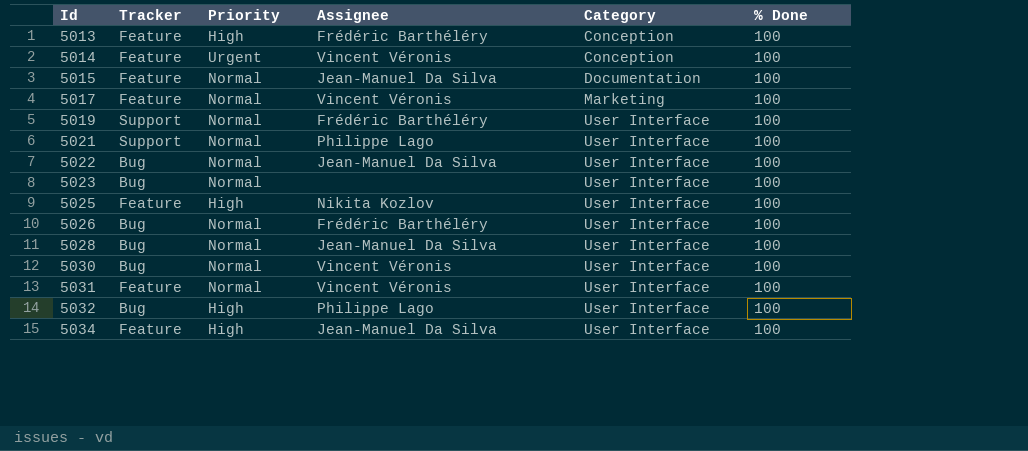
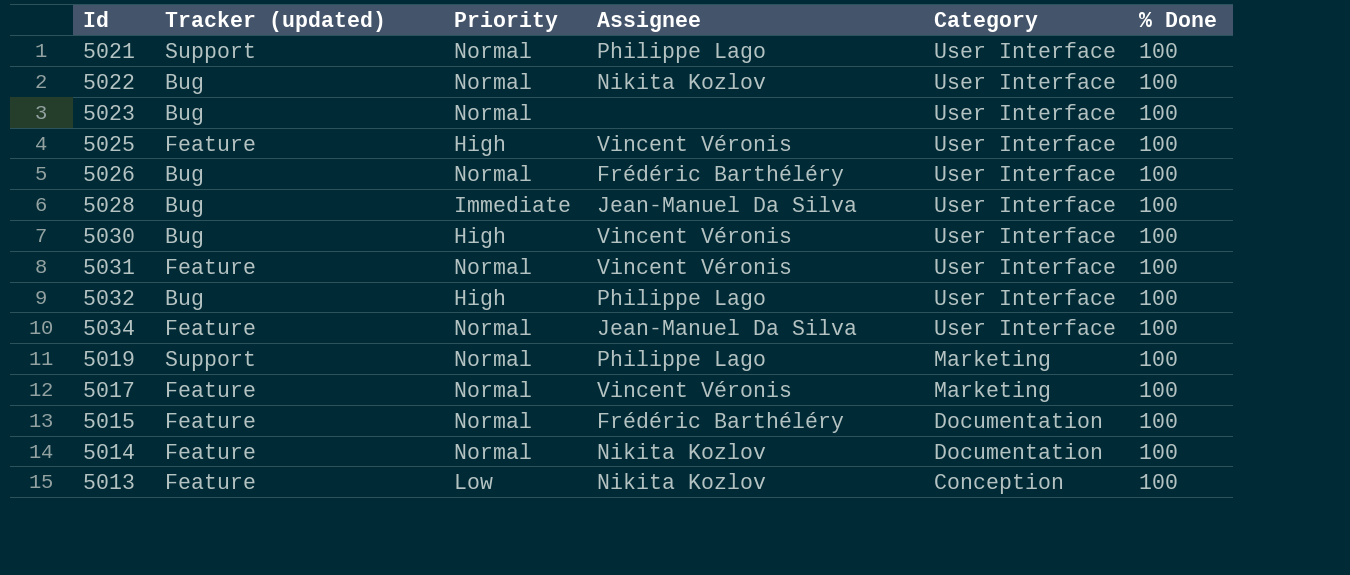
row order: Id ascending -> Category descending
column name: Tracker -> Tracker (updated)
5022 | Assignee: Jean-Manuel Da Silva -> Nikita Kozlov
5025 | Assignee: Nikita Kozlov -> Vincent Véronis
5028 | Priority: Normal -> Immediate
5030 | Priority: Normal -> High
5034 | Priority: High -> Normal
5019 | Assignee: Frédéric Barthéléry -> Philippe Lago
5019 | Category: User Interface -> Marketing
5015 | Assignee: Jean-Manuel Da Silva -> Frédéric Barthéléry
5014 | Priority: Urgent -> Normal
5014 | Assignee: Vincent Véronis -> Nikita Kozlov
5014 | Category: Conception -> Documentation
5013 | Priority: High -> Low
5013 | Assignee: Frédéric Barthéléry -> Nikita Kozlov

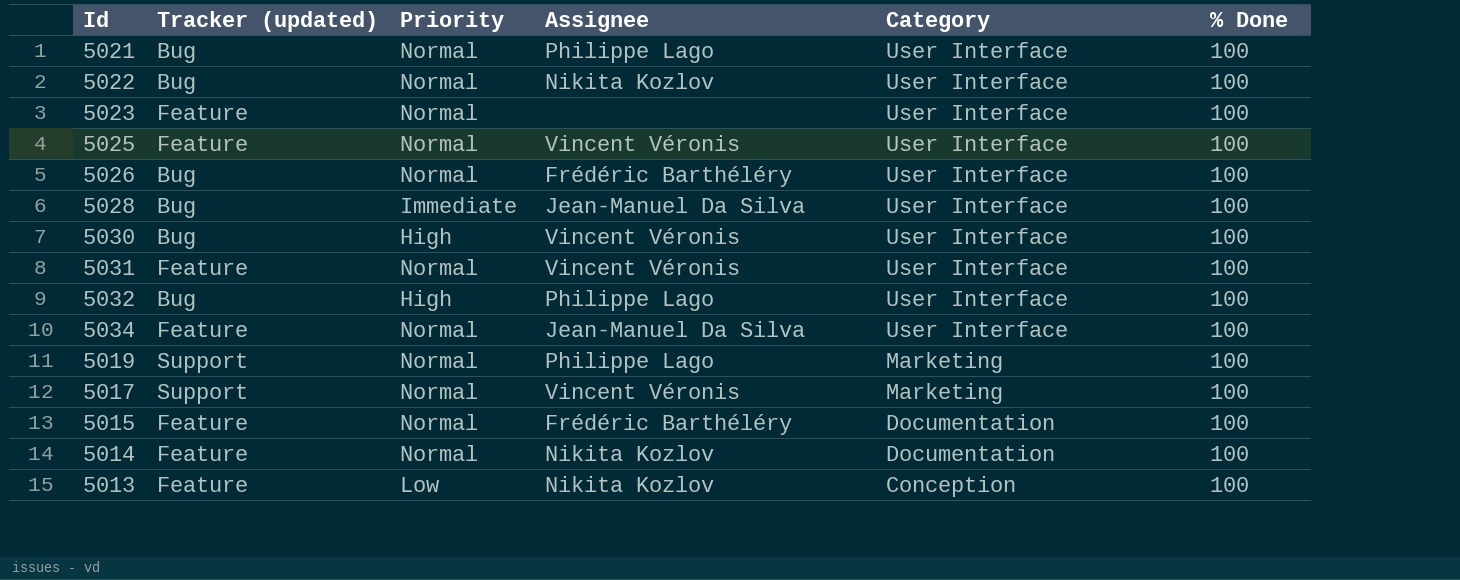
5021 | Tracker (updated): Support -> Bug
5023 | Tracker (updated): Bug -> Feature
5025 | Priority: High -> Normal
5017 | Tracker (updated): Feature -> Support

